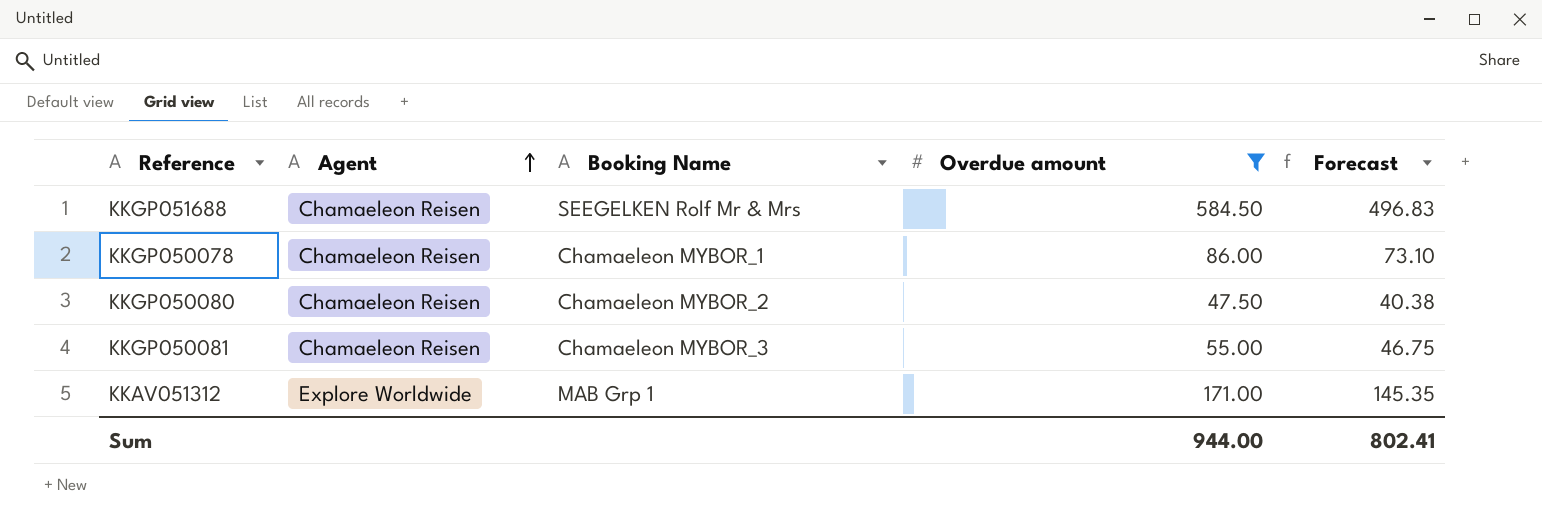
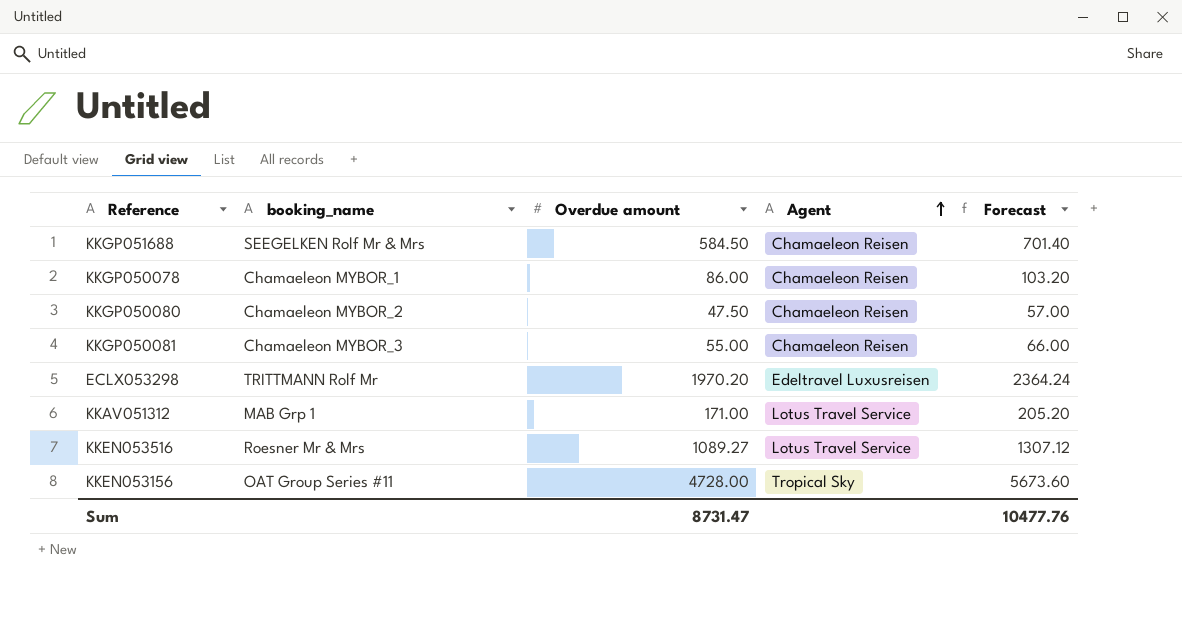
filter: Overdue amount <= 584.50 -> none
column name: Booking Name -> booking_name
column Agent | position: 2 -> 4
column Forecast | formula: [Overdue amount] * 0.85 -> [Overdue amount] * 1.2
KKAV051312 | Agent: Explore Worldwide -> Lotus Travel Service
Sum | Overdue amount: 944.00 -> 8731.47
Sum | Forecast: 802.41 -> 10477.76

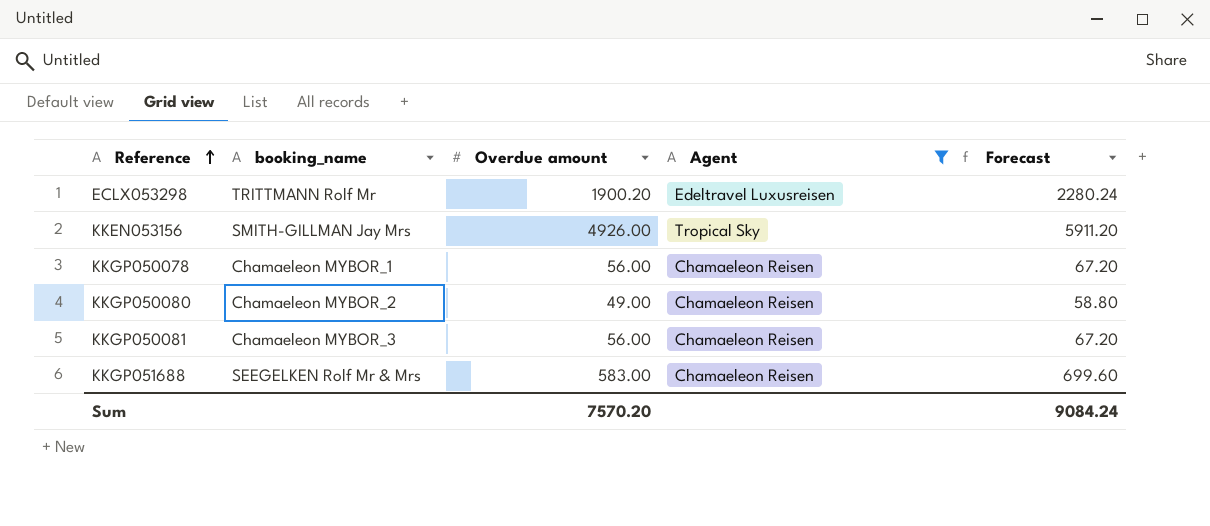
filter: none -> Agent != Lotus Travel Service
row order: Agent ascending -> Reference ascending
ECLX053298 | Overdue amount: 1970.20 -> 1900.20
ECLX053298 | Forecast: 2364.24 -> 2280.24
KKEN053156 | booking_name: OAT Group Series #11 -> SMITH-GILLMAN Jay Mrs
KKEN053156 | Overdue amount: 4728.00 -> 4926.00
KKEN053156 | Forecast: 5673.60 -> 5911.20
KKGP050078 | Overdue amount: 86.00 -> 56.00
KKGP050078 | Forecast: 103.20 -> 67.20
KKGP050080 | Overdue amount: 47.50 -> 49.00
KKGP050080 | Forecast: 57.00 -> 58.80
KKGP050081 | Overdue amount: 55.00 -> 56.00
KKGP050081 | Forecast: 66.00 -> 67.20
KKGP051688 | Overdue amount: 584.50 -> 583.00
KKGP051688 | Forecast: 701.40 -> 699.60
Sum | Overdue amount: 8731.47 -> 7570.20
Sum | Forecast: 10477.76 -> 9084.24

